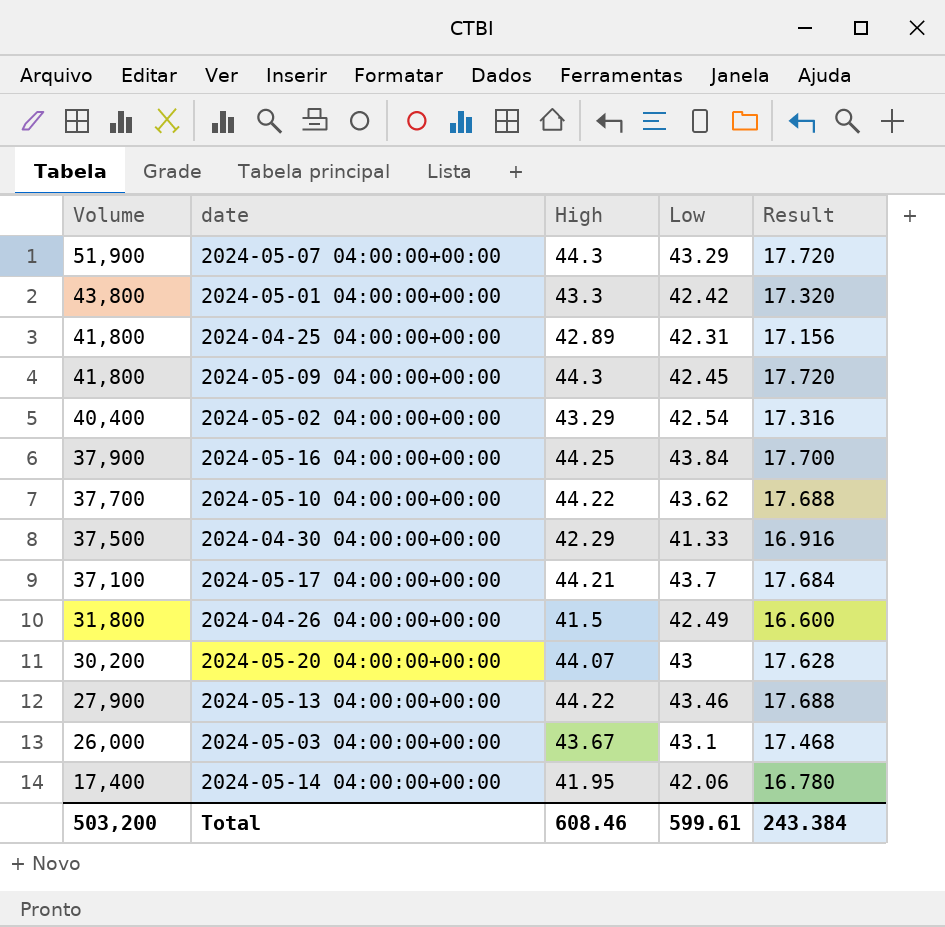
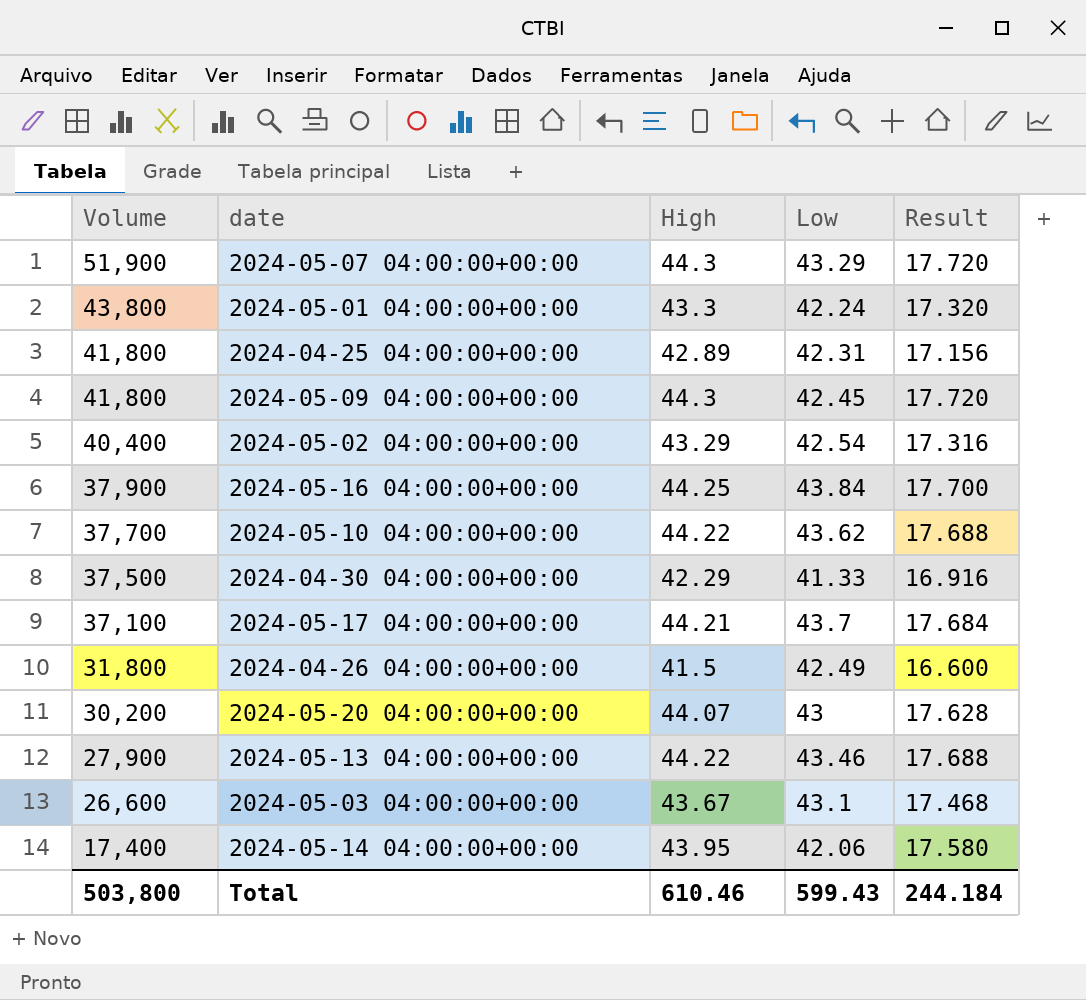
2024-05-01 04:00:00+00:00 | Low: 42.42 -> 42.24
2024-05-03 04:00:00+00:00 | Volume: 26,000 -> 26,600
2024-05-14 04:00:00+00:00 | High: 41.95 -> 43.95
2024-05-14 04:00:00+00:00 | Result: 16.780 -> 17.580
Total | Volume: 503,200 -> 503,800
Total | High: 608.46 -> 610.46
Total | Low: 599.61 -> 599.43
Total | Result: 243.384 -> 244.184

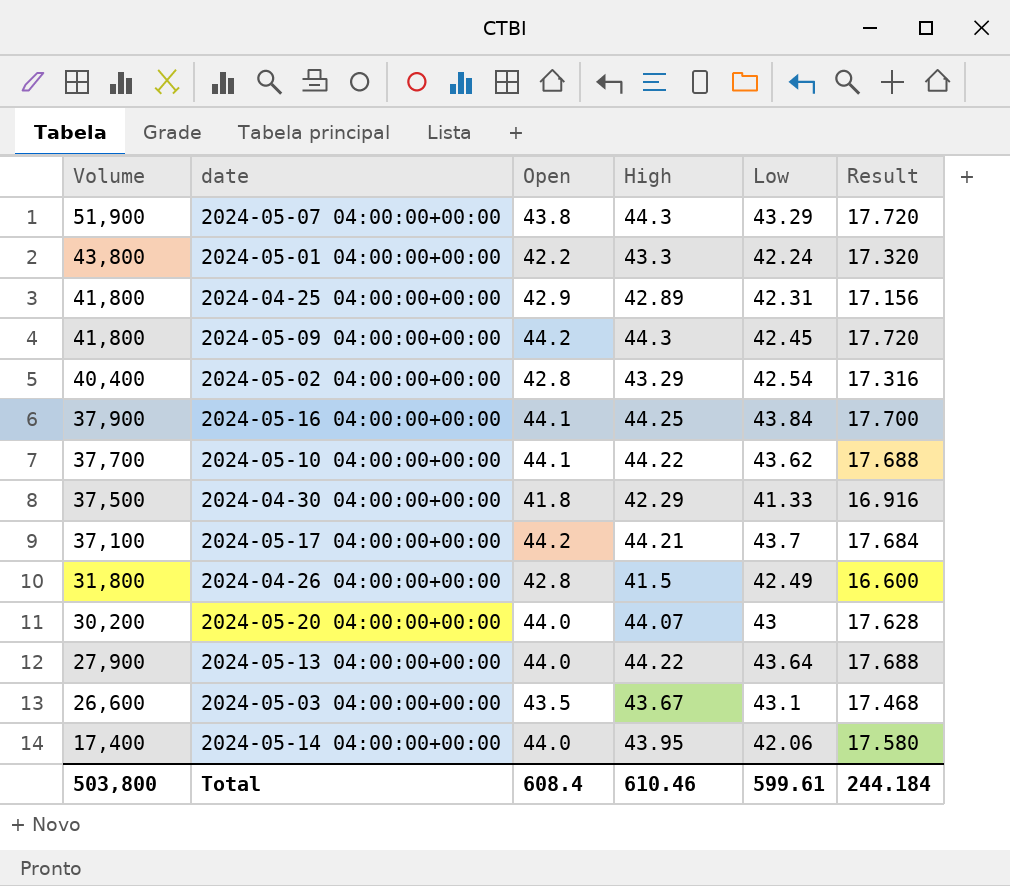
column Open | position: none -> 3
2024-05-13 04:00:00+00:00 | Low: 43.46 -> 43.64
Total | Low: 599.43 -> 599.61

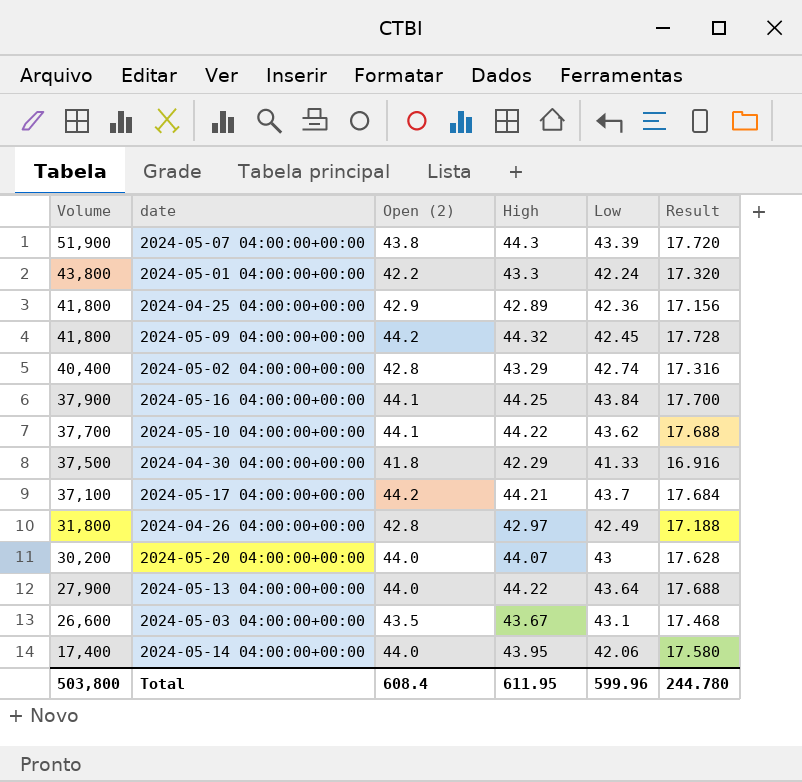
column name: Open -> Open (2)
2024-05-07 04:00:00+00:00 | Low: 43.29 -> 43.39
2024-04-25 04:00:00+00:00 | Low: 42.31 -> 42.36
2024-05-09 04:00:00+00:00 | High: 44.3 -> 44.32
2024-05-09 04:00:00+00:00 | Result: 17.720 -> 17.728
2024-05-02 04:00:00+00:00 | Low: 42.54 -> 42.74
2024-04-26 04:00:00+00:00 | High: 41.5 -> 42.97
2024-04-26 04:00:00+00:00 | Result: 16.600 -> 17.188
Total | High: 610.46 -> 611.95
Total | Low: 599.61 -> 599.96
Total | Result: 244.184 -> 244.780

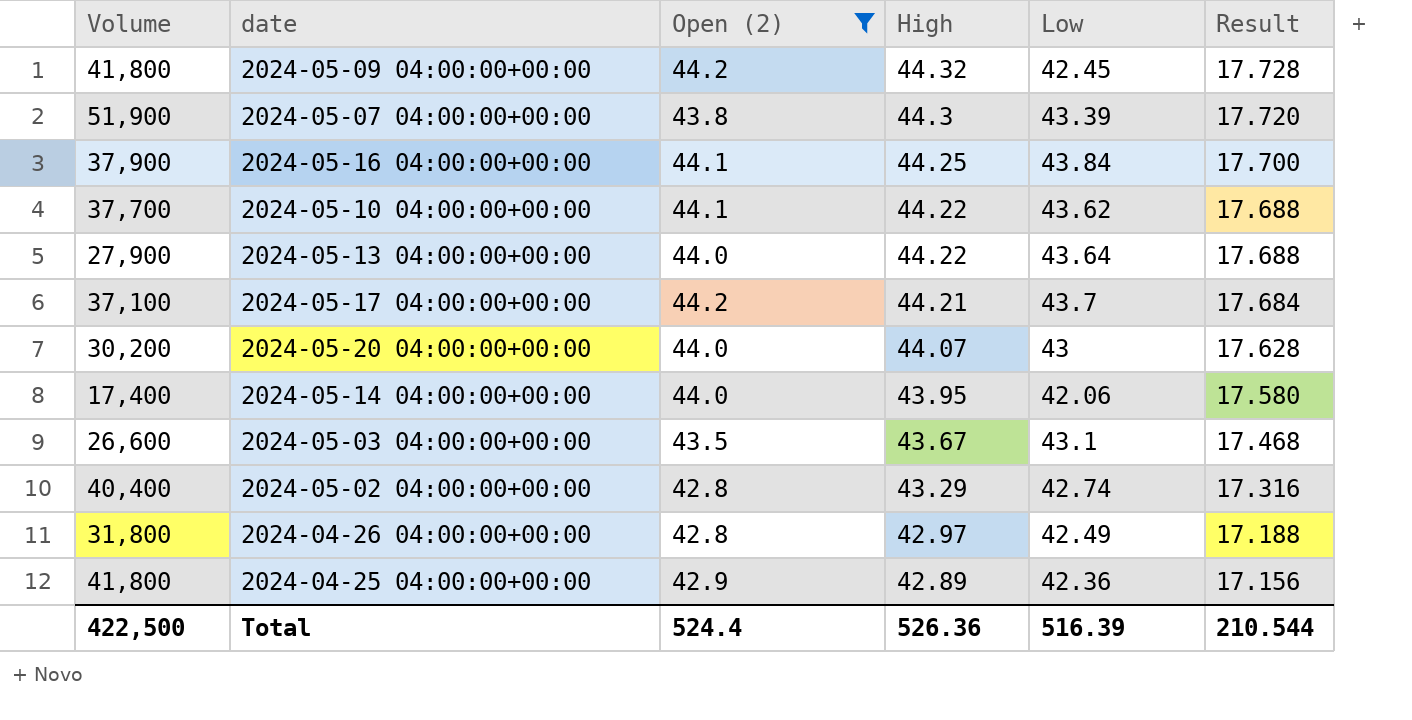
filter: none -> Open (2) >= 42.8
row order: Volume descending -> High descending
Total | Volume: 503,800 -> 422,500
Total | Open (2): 608.4 -> 524.4
Total | High: 611.95 -> 526.36
Total | Low: 599.96 -> 516.39
Total | Result: 244.780 -> 210.544

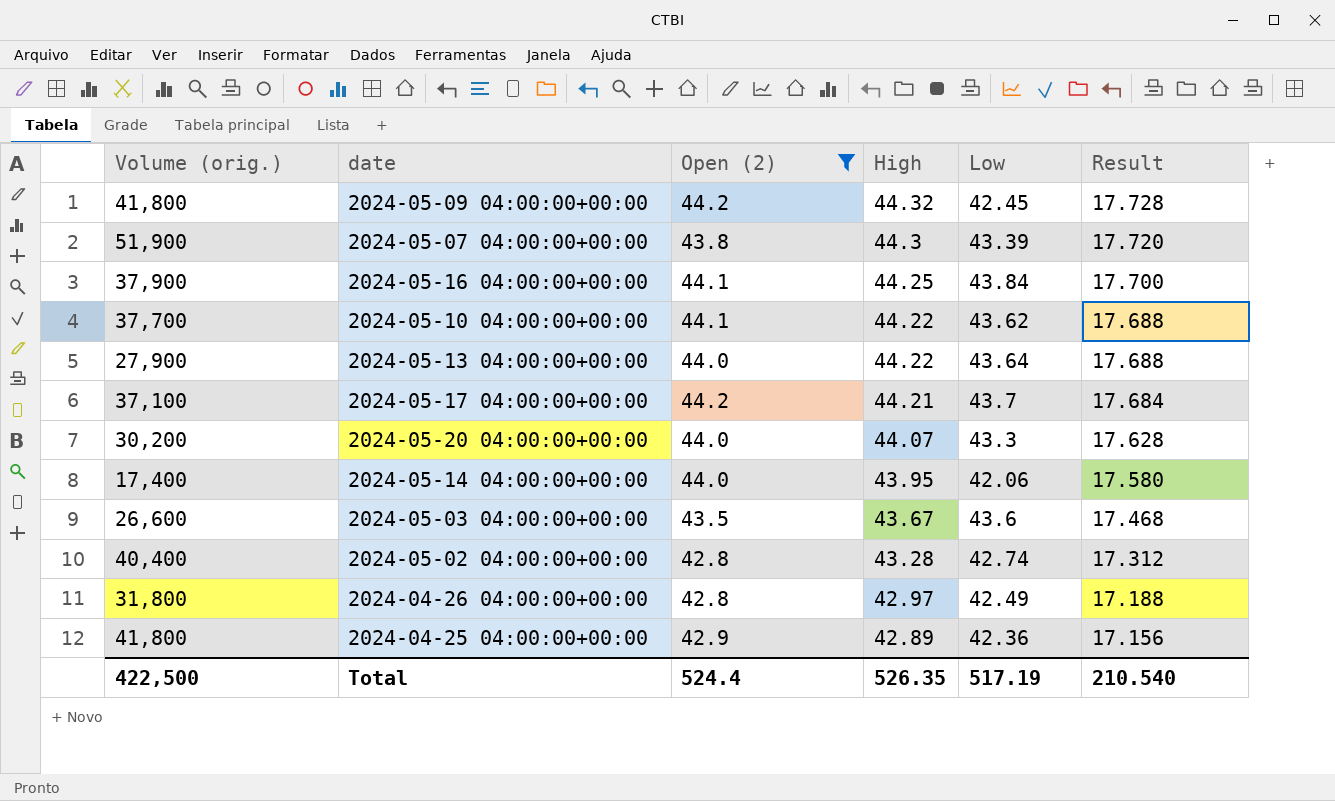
column name: Volume -> Volume (orig.)
2024-05-20 04:00:00+00:00 | Low: 43 -> 43.3
2024-05-03 04:00:00+00:00 | Low: 43.1 -> 43.6
2024-05-02 04:00:00+00:00 | High: 43.29 -> 43.28
2024-05-02 04:00:00+00:00 | Result: 17.316 -> 17.312
Total | High: 526.36 -> 526.35
Total | Low: 516.39 -> 517.19
Total | Result: 210.544 -> 210.540

